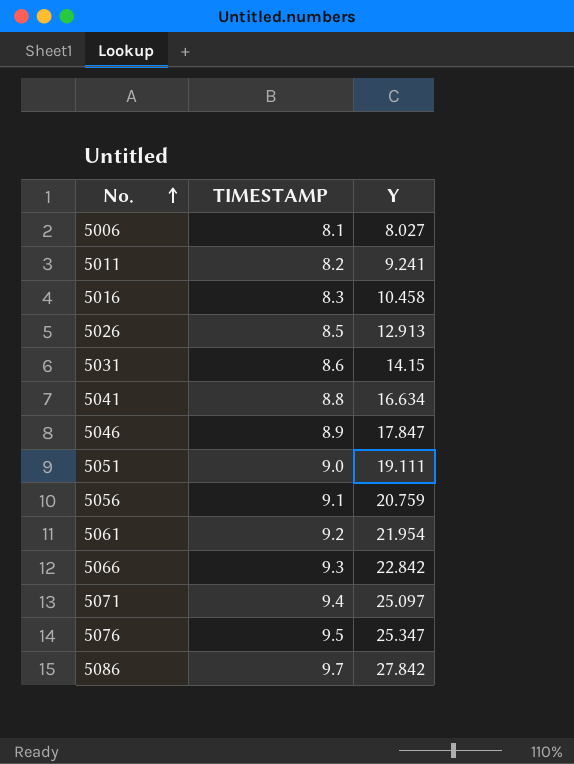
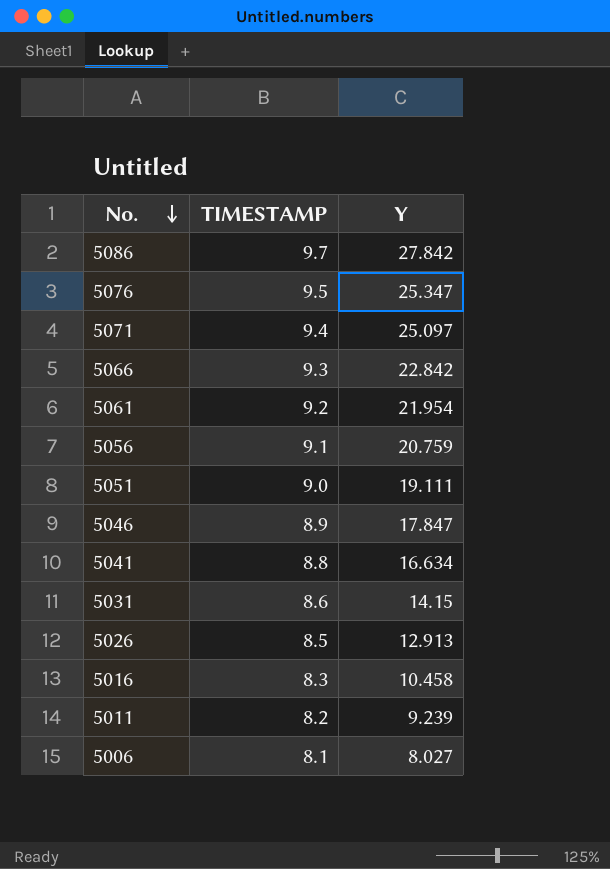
row order: No. ascending -> No. descending
5011 | Y: 9.241 -> 9.239

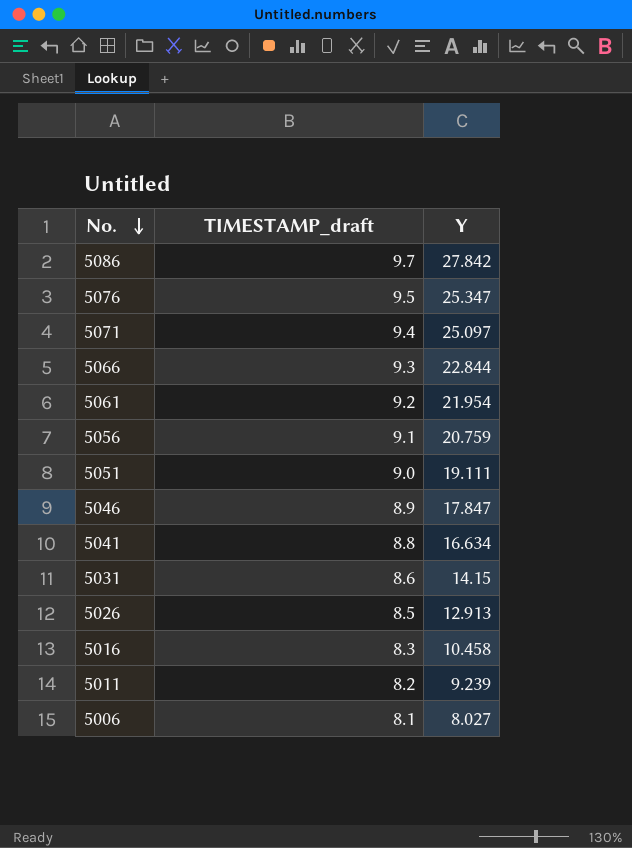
column name: TIMESTAMP -> TIMESTAMP_draft
5066 | Y: 22.842 -> 22.844

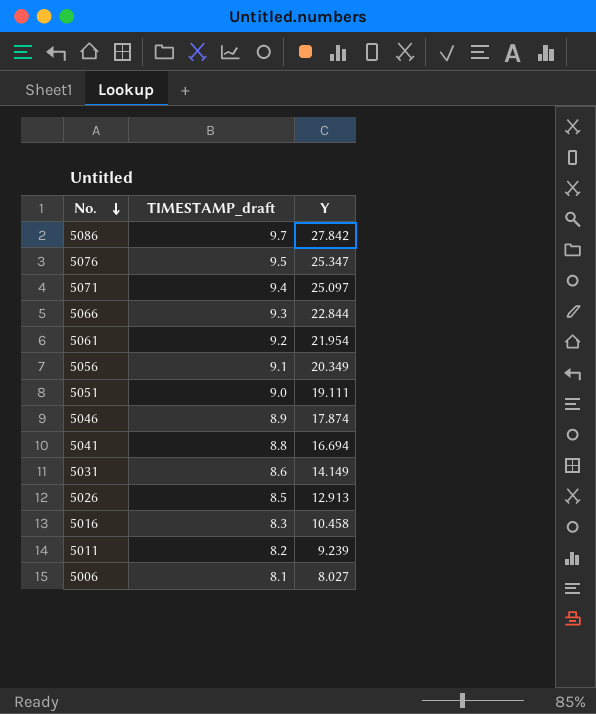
5056 | Y: 20.759 -> 20.349
5046 | Y: 17.847 -> 17.874
5041 | Y: 16.634 -> 16.694
5031 | Y: 14.15 -> 14.149

